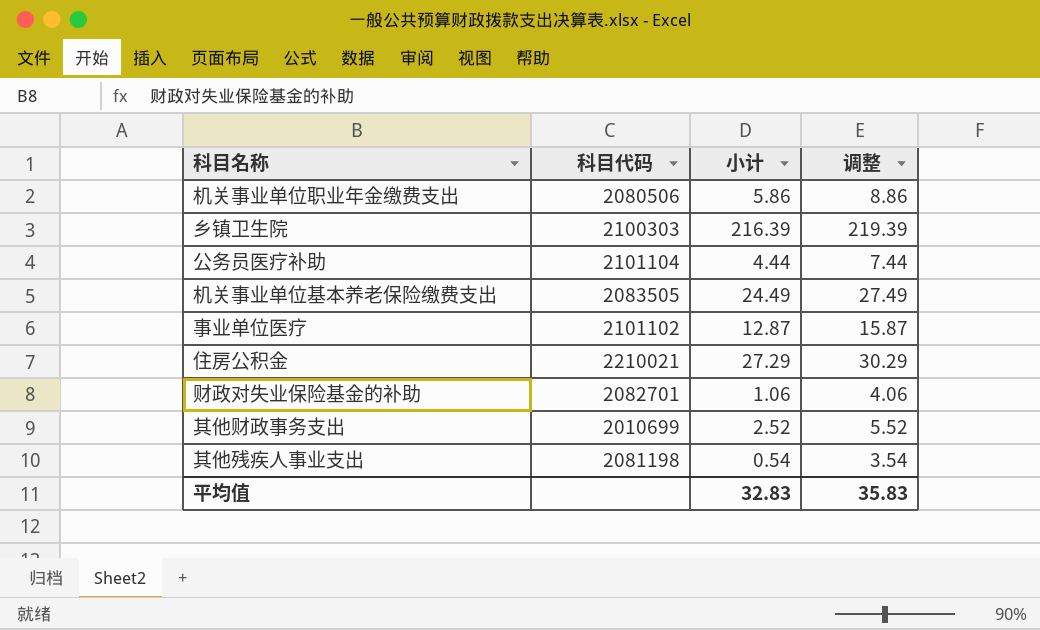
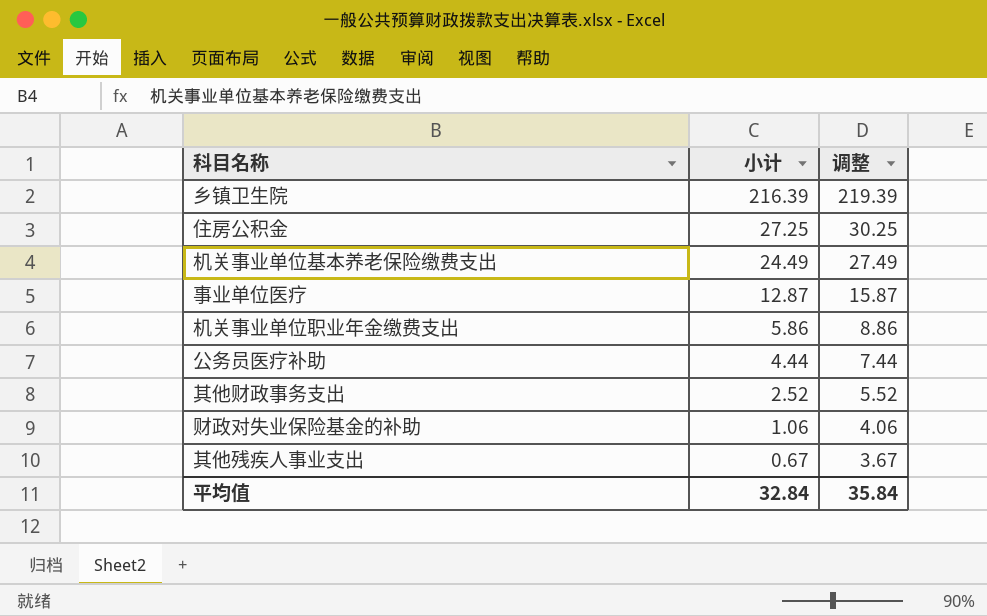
row order: none -> 小计 descending
column 科目代码 | position: 2 -> none
住房公积金 | 小计: 27.29 -> 27.25
住房公积金 | 调整: 30.29 -> 30.25
其他残疾人事业支出 | 小计: 0.54 -> 0.67
其他残疾人事业支出 | 调整: 3.54 -> 3.67
平均值 | 小计: 32.83 -> 32.84
平均值 | 调整: 35.83 -> 35.84

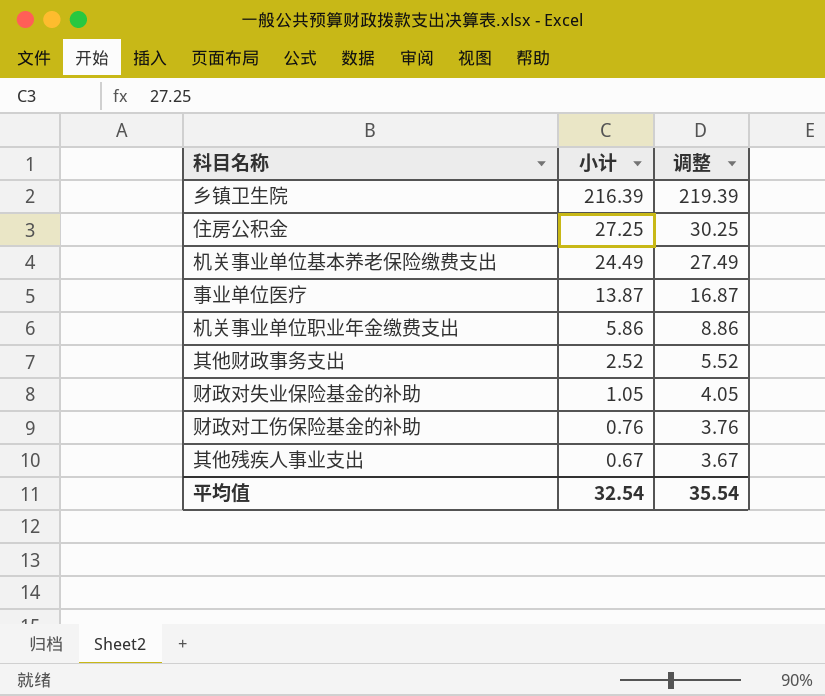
row 公务员医疗补助: 4.44 | 7.44 -> none
事业单位医疗 | 小计: 12.87 -> 13.87
事业单位医疗 | 调整: 15.87 -> 16.87
财政对失业保险基金的补助 | 小计: 1.06 -> 1.05
财政对失业保险基金的补助 | 调整: 4.06 -> 4.05
row 财政对工伤保险基金的补助: none -> 0.76 | 3.76
平均值 | 小计: 32.84 -> 32.54
平均值 | 调整: 35.84 -> 35.54

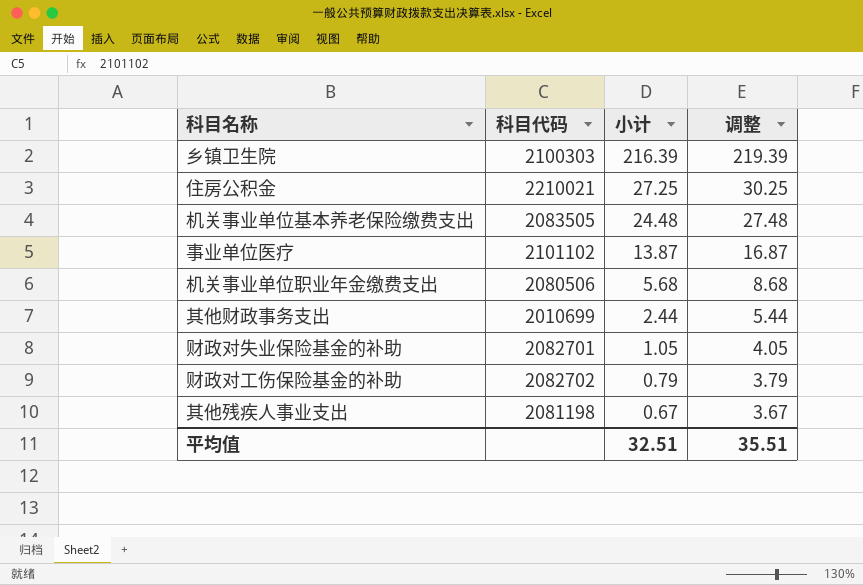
column 科目代码 | position: none -> 2
机关事业单位基本养老保险缴费支出 | 小计: 24.49 -> 24.48
机关事业单位基本养老保险缴费支出 | 调整: 27.49 -> 27.48
机关事业单位职业年金缴费支出 | 小计: 5.86 -> 5.68
机关事业单位职业年金缴费支出 | 调整: 8.86 -> 8.68
其他财政事务支出 | 小计: 2.52 -> 2.44
其他财政事务支出 | 调整: 5.52 -> 5.44
财政对工伤保险基金的补助 | 小计: 0.76 -> 0.79
财政对工伤保险基金的补助 | 调整: 3.76 -> 3.79
平均值 | 小计: 32.54 -> 32.51
平均值 | 调整: 35.54 -> 35.51

